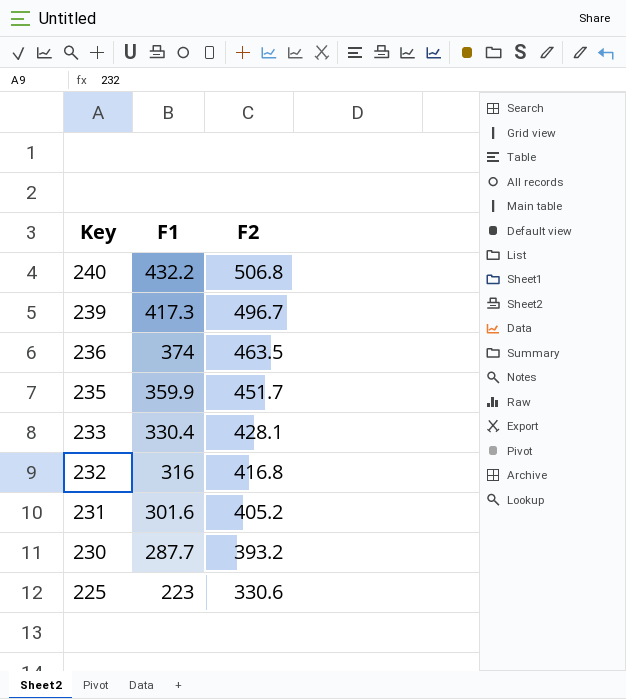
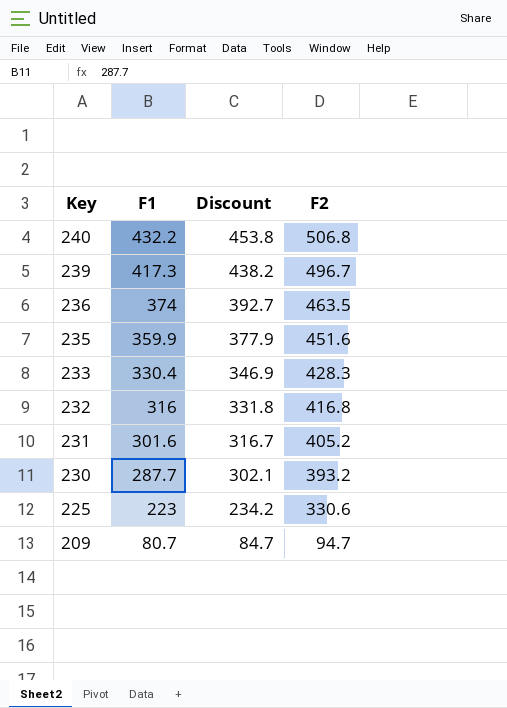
column Discount | formula: none -> [F1] * 1.05
235 | F2: 451.7 -> 451.6
233 | F2: 428.1 -> 428.3
row 209: none -> 80.7 | 84.7 | 94.7

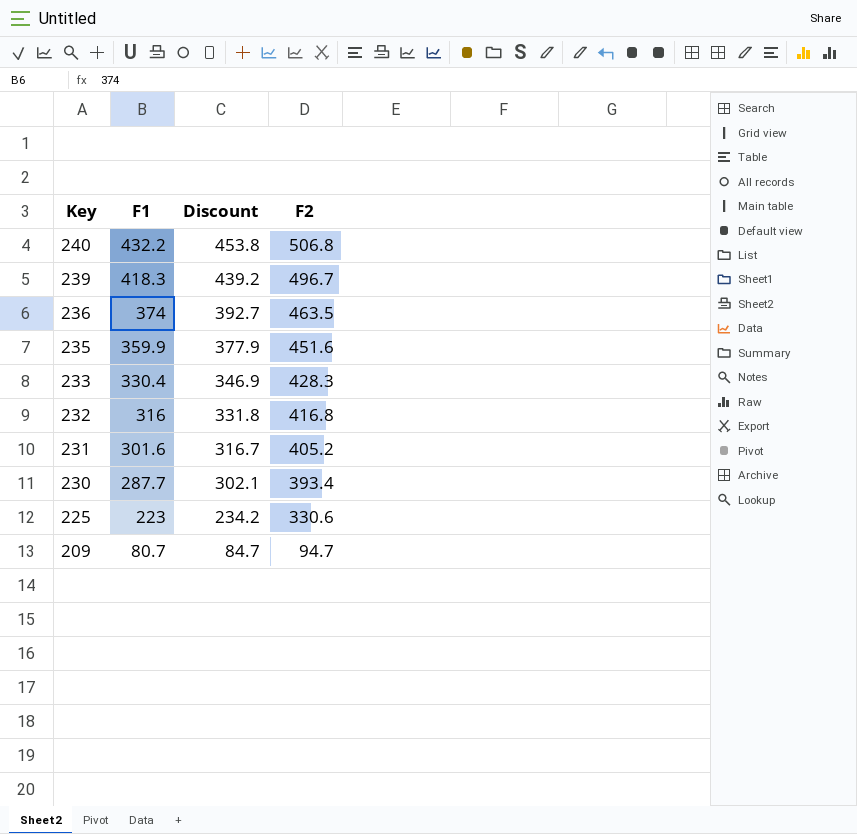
239 | F1: 417.3 -> 418.3
239 | Discount: 438.2 -> 439.2
230 | F2: 393.2 -> 393.4

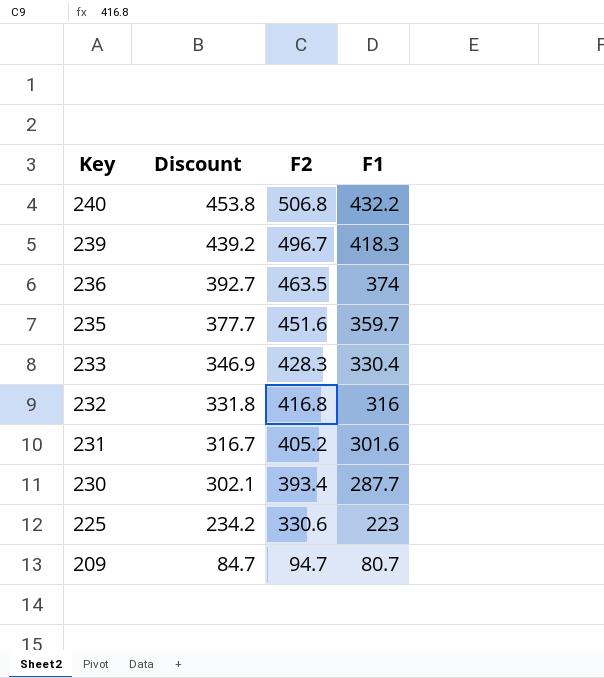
column F1 | position: 2 -> 4
235 | Discount: 377.9 -> 377.7
235 | F1: 359.9 -> 359.7

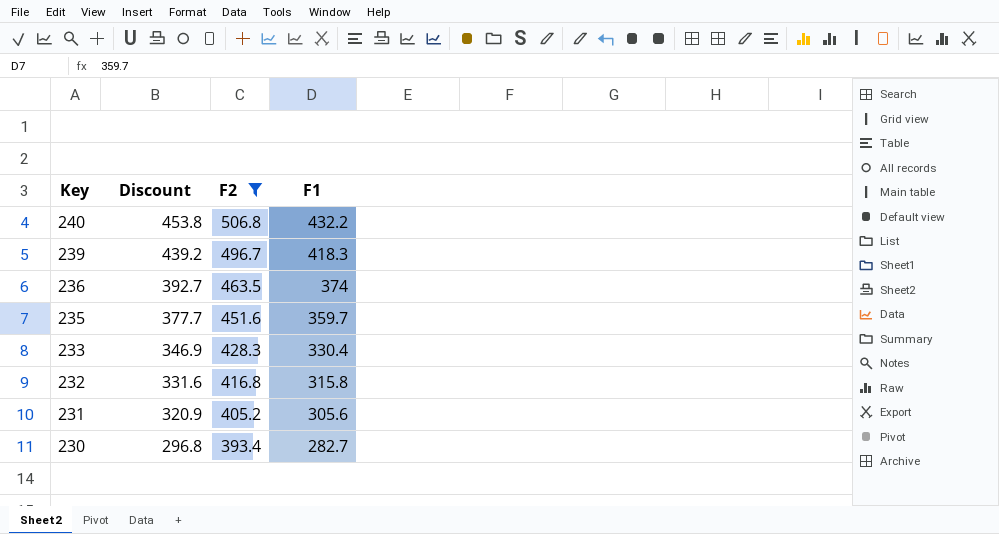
filter: none -> F2 >= 393.4
232 | Discount: 331.8 -> 331.6
232 | F1: 316 -> 315.8
231 | Discount: 316.7 -> 320.9
231 | F1: 301.6 -> 305.6
230 | Discount: 302.1 -> 296.8
230 | F1: 287.7 -> 282.7

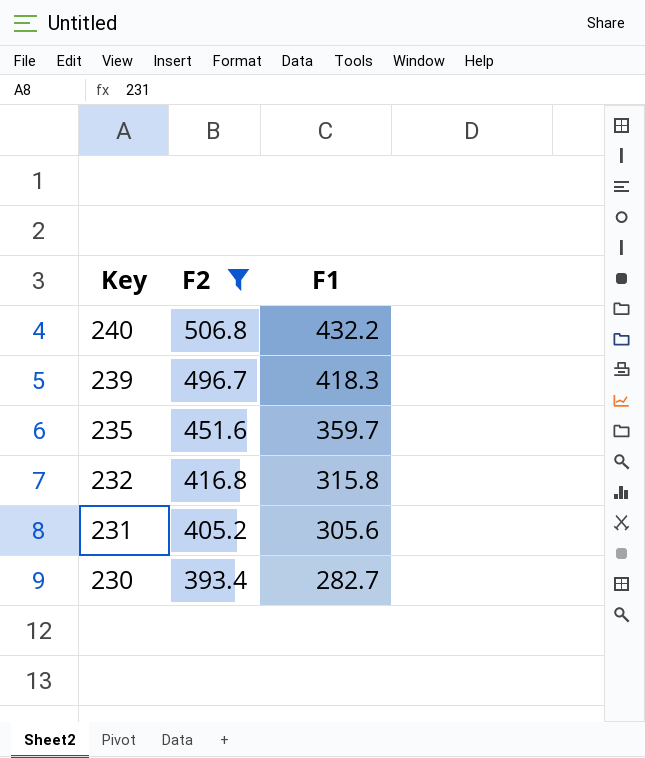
column Discount | formula: [F1] * 1.05 -> none
row 236: 392.7 | 463.5 | 374 -> none
row 233: 346.9 | 428.3 | 330.4 -> none

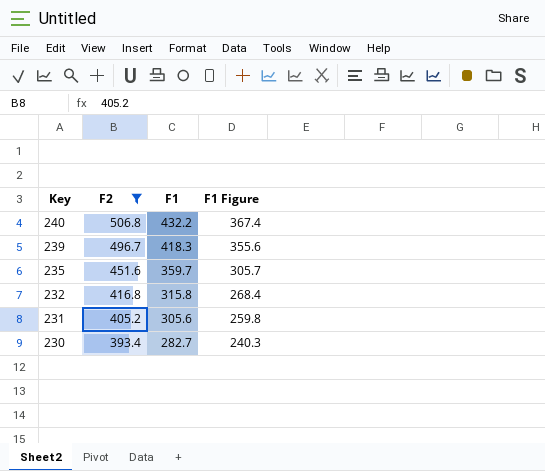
column F1 Figure | formula: none -> [F1] * 0.85

